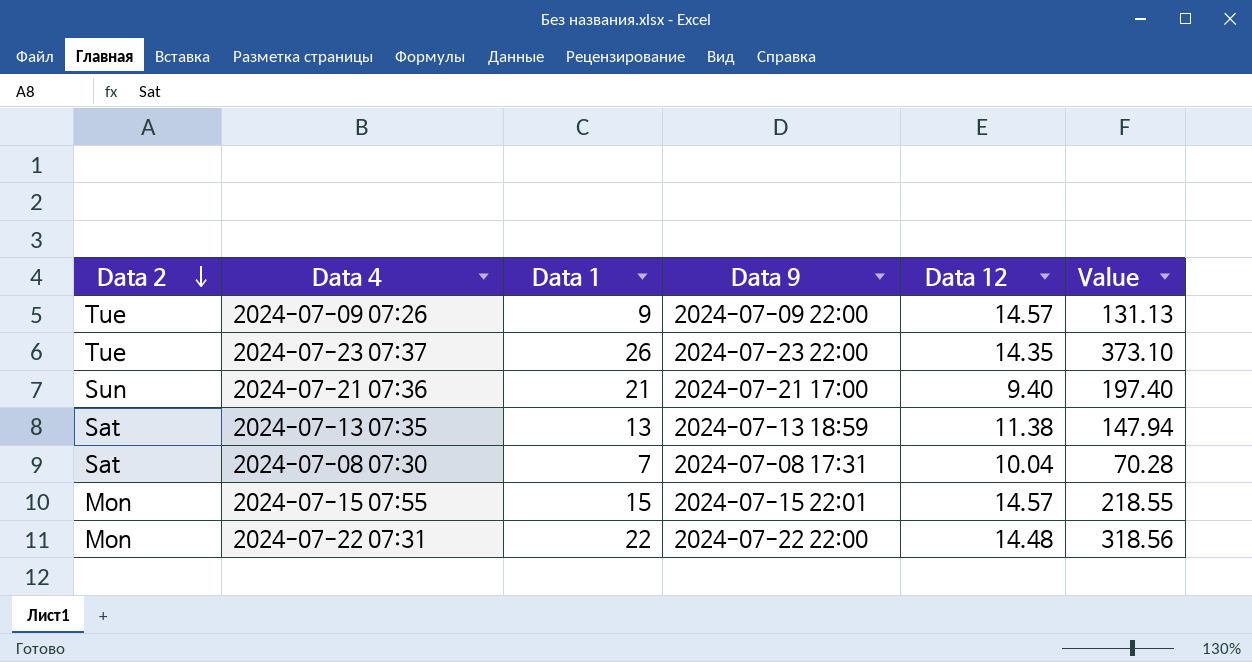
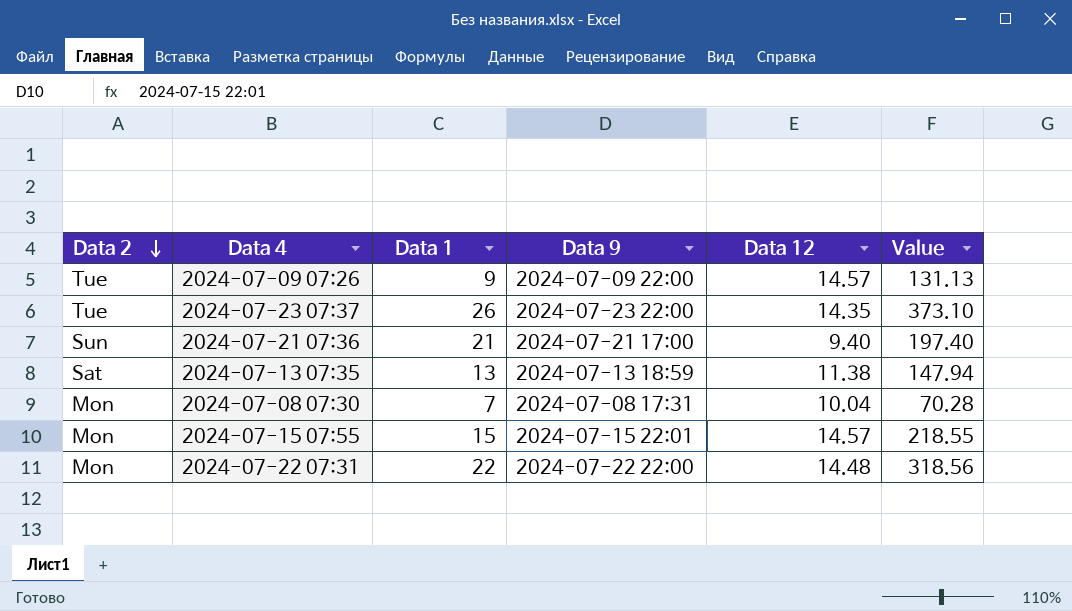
2024-07-08 07:30 | Data 2: Sat -> Mon

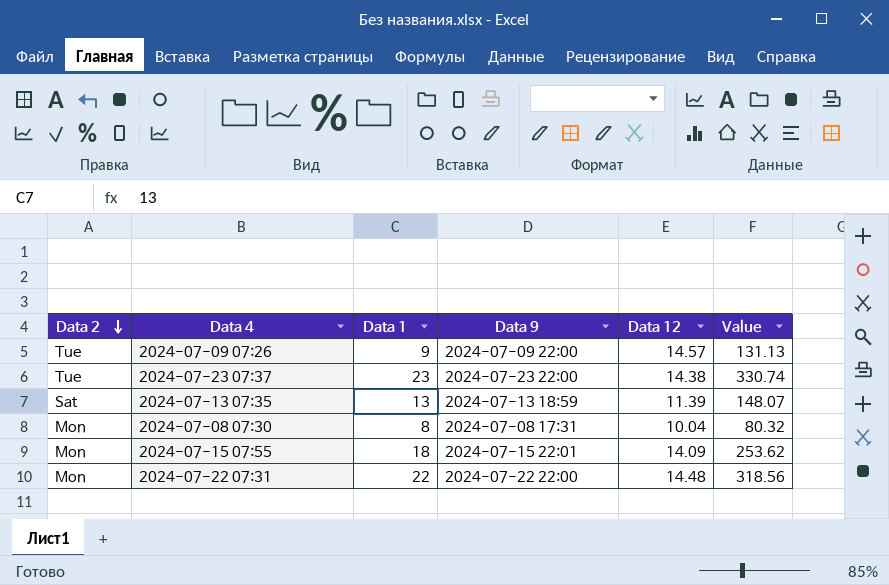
row 2024-07-21 07:36: Sun | 21 | 2024-07-21 17:00 | 9.40 | 197.40 -> none
2024-07-23 07:37 | Data 1: 26 -> 23
2024-07-23 07:37 | Data 12: 14.35 -> 14.38
2024-07-23 07:37 | Value: 373.10 -> 330.74
2024-07-13 07:35 | Data 12: 11.38 -> 11.39
2024-07-13 07:35 | Value: 147.94 -> 148.07
2024-07-08 07:30 | Data 1: 7 -> 8
2024-07-08 07:30 | Value: 70.28 -> 80.32
2024-07-15 07:55 | Data 1: 15 -> 18
2024-07-15 07:55 | Data 12: 14.57 -> 14.09
2024-07-15 07:55 | Value: 218.55 -> 253.62

